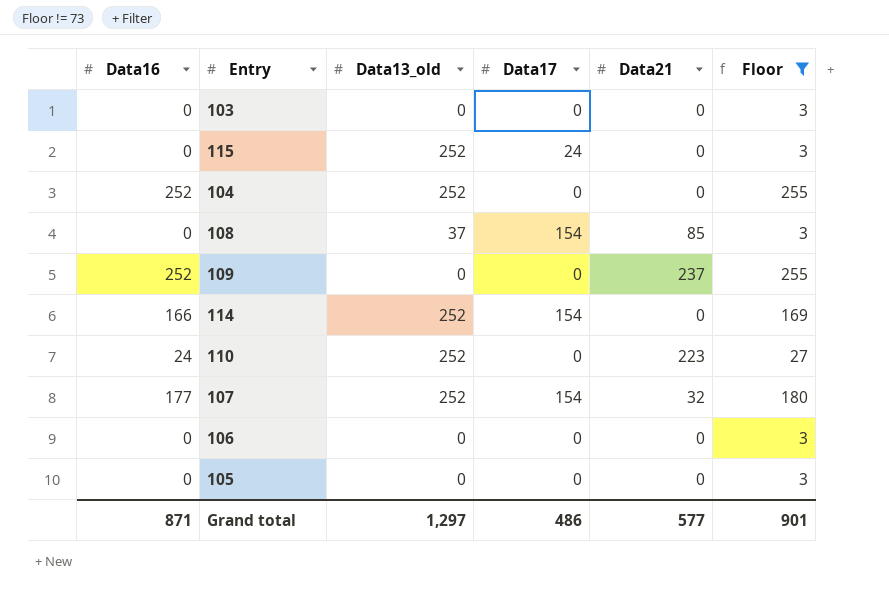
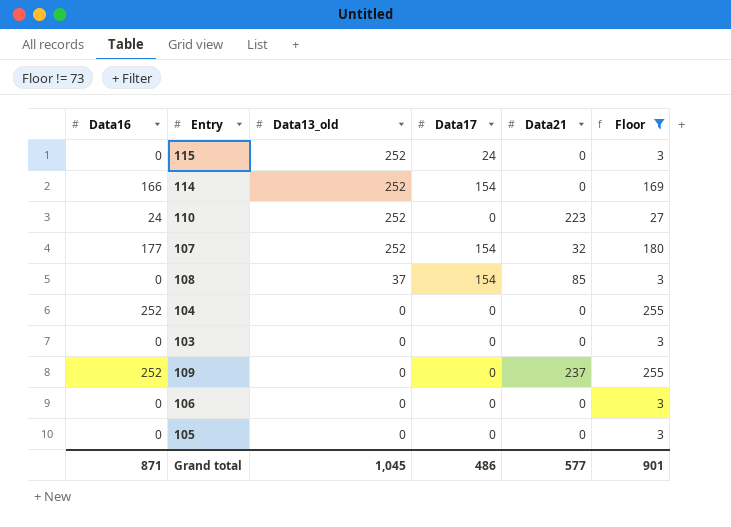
row order: none -> Data13_old descending
104 | Data13_old: 252 -> 0
Grand total | Data13_old: 1,297 -> 1,045

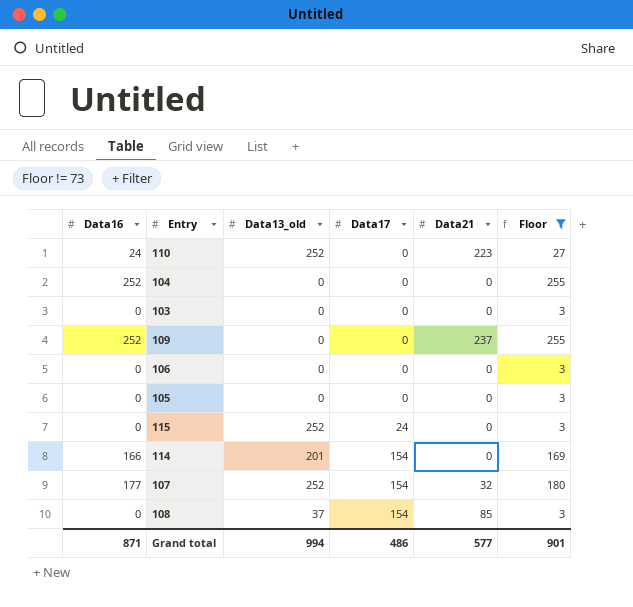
row order: Data13_old descending -> Data17 ascending
114 | Data13_old: 252 -> 201
Grand total | Data13_old: 1,045 -> 994

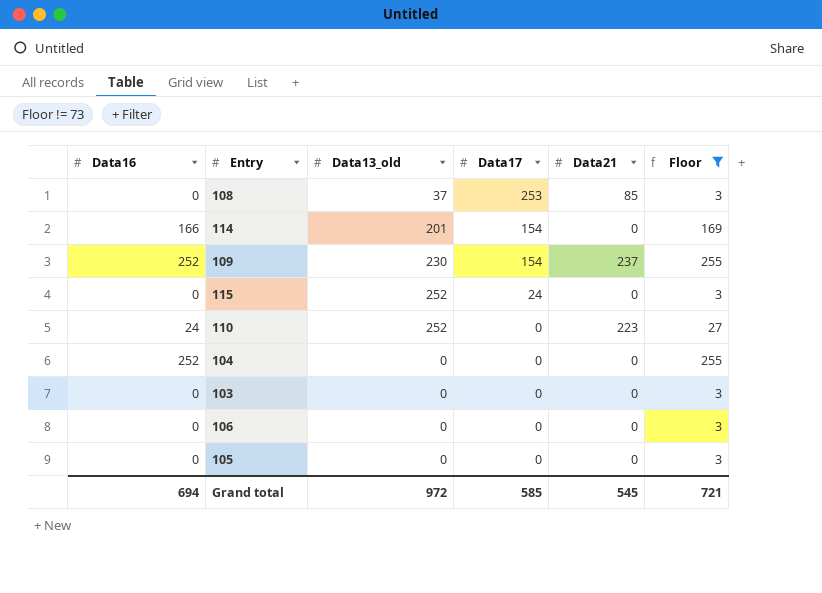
row order: Data17 ascending -> Data17 descending
row 107: 177 | 252 | 154 | 32 | 180 -> none
108 | Data17: 154 -> 253
109 | Data13_old: 0 -> 230
109 | Data17: 0 -> 154
Grand total | Data16: 871 -> 694
Grand total | Data13_old: 994 -> 972
Grand total | Data17: 486 -> 585
Grand total | Data21: 577 -> 545
Grand total | Floor: 901 -> 721

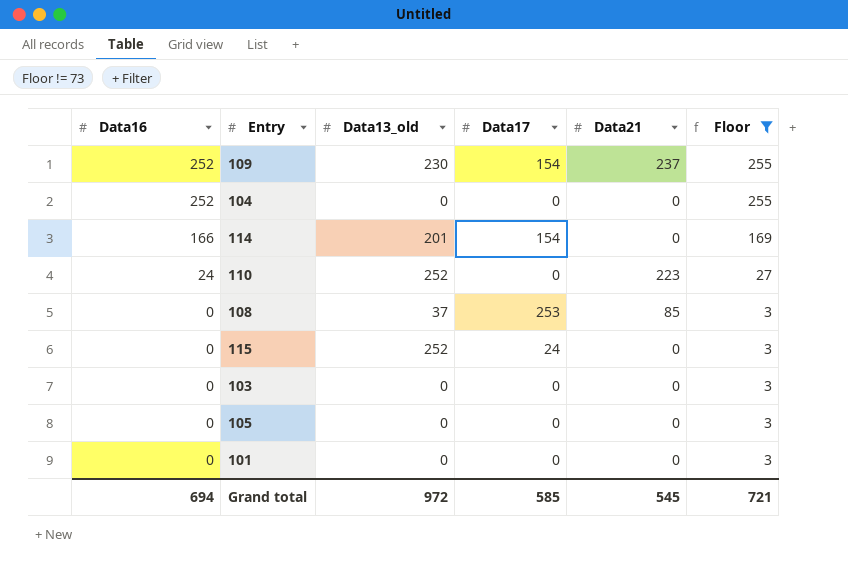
row order: Data17 descending -> Data16 descending
row 106: 0 | 0 | 0 | 0 | 3 -> none
row 101: none -> 0 | 0 | 0 | 0 | 3

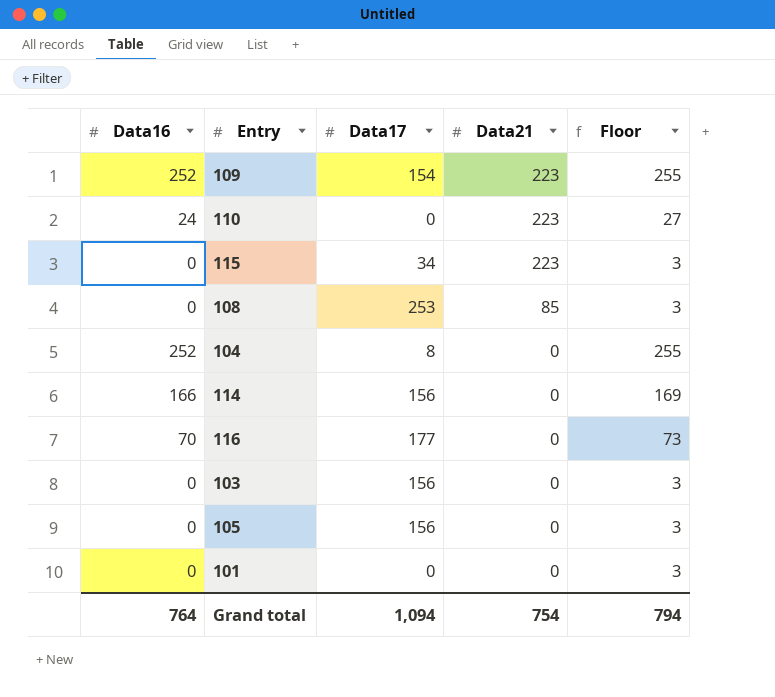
filter: Floor != 73 -> none
row order: Data16 descending -> Data21 descending
column Data13_old | position: 3 -> none
109 | Data21: 237 -> 223
115 | Data17: 24 -> 34
115 | Data21: 0 -> 223
104 | Data17: 0 -> 8
114 | Data17: 154 -> 156
103 | Data17: 0 -> 156
105 | Data17: 0 -> 156
Grand total | Data16: 694 -> 764
Grand total | Data17: 585 -> 1,094
Grand total | Data21: 545 -> 754
Grand total | Floor: 721 -> 794

